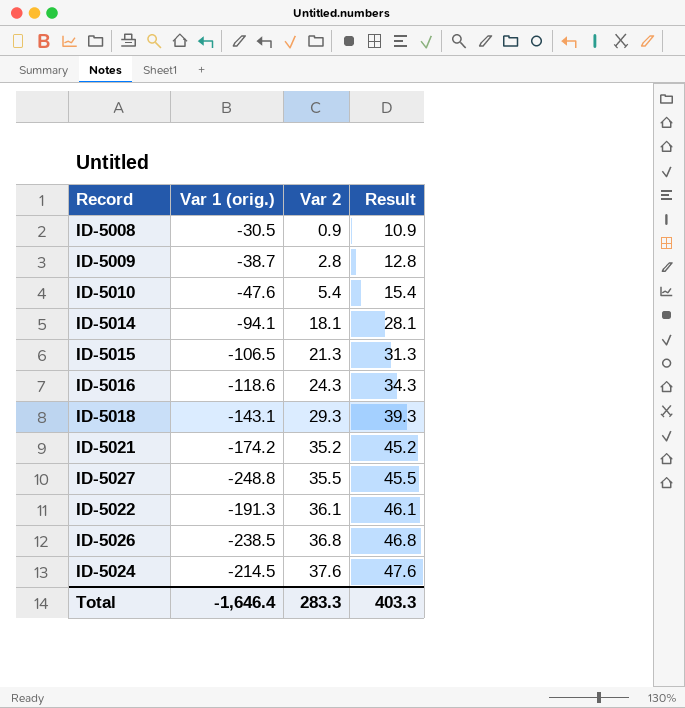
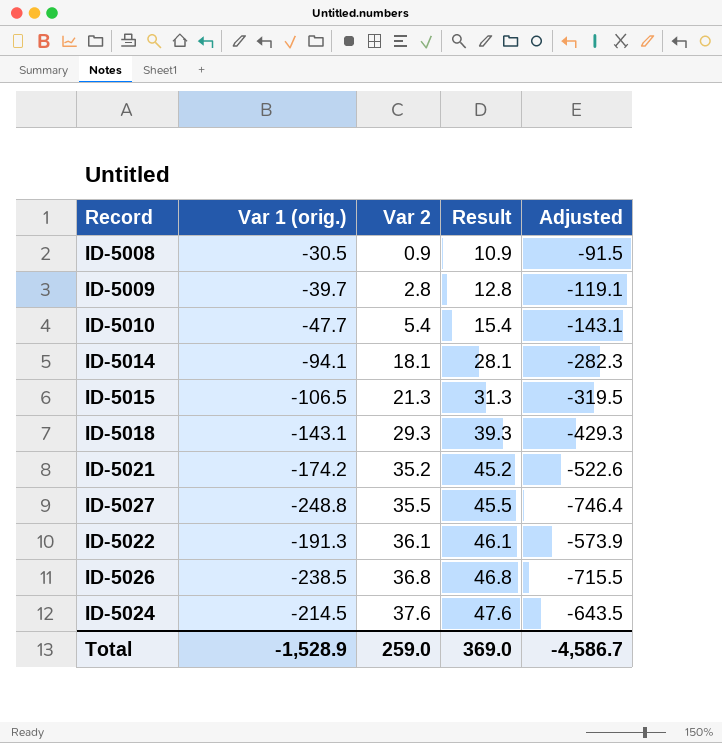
column Adjusted | formula: none -> [Var 1 (orig.)] * 3
row ID-5016: -118.6 | 24.3 | 34.3 -> none
ID-5009 | Var 1 (orig.): -38.7 -> -39.7
ID-5010 | Var 1 (orig.): -47.6 -> -47.7
Total | Var 1 (orig.): -1,646.4 -> -1,528.9
Total | Var 2: 283.3 -> 259.0
Total | Result: 403.3 -> 369.0

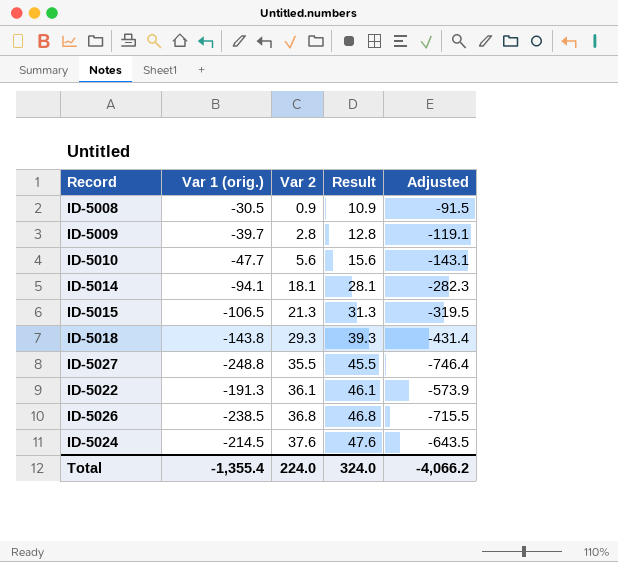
row ID-5021: -174.2 | 35.2 | 45.2 | -522.6 -> none
ID-5010 | Var 2: 5.4 -> 5.6
ID-5010 | Result: 15.4 -> 15.6
ID-5018 | Var 1 (orig.): -143.1 -> -143.8
ID-5018 | Adjusted: -429.3 -> -431.4
Total | Var 1 (orig.): -1,528.9 -> -1,355.4
Total | Var 2: 259.0 -> 224.0
Total | Result: 369.0 -> 324.0
Total | Adjusted: -4,586.7 -> -4,066.2

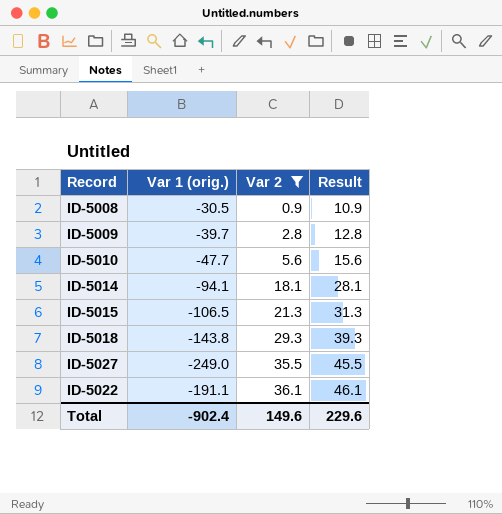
filter: none -> Var 2 <= 36.1
column Adjusted | formula: [Var 1 (orig.)] * 3 -> none
ID-5027 | Var 1 (orig.): -248.8 -> -249.0
ID-5022 | Var 1 (orig.): -191.3 -> -191.1
Total | Var 1 (orig.): -1,355.4 -> -902.4
Total | Var 2: 224.0 -> 149.6
Total | Result: 324.0 -> 229.6

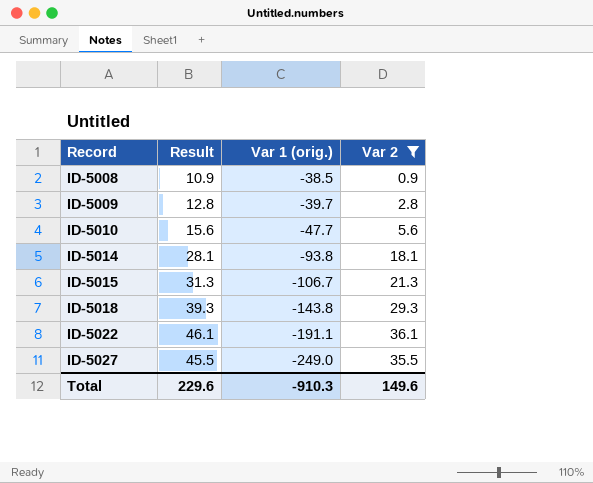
row order: Var 2 ascending -> Record ascending
column Result | position: 4 -> 2
ID-5008 | Var 1 (orig.): -30.5 -> -38.5
ID-5014 | Var 1 (orig.): -94.1 -> -93.8
ID-5015 | Var 1 (orig.): -106.5 -> -106.7
Total | Var 1 (orig.): -902.4 -> -910.3

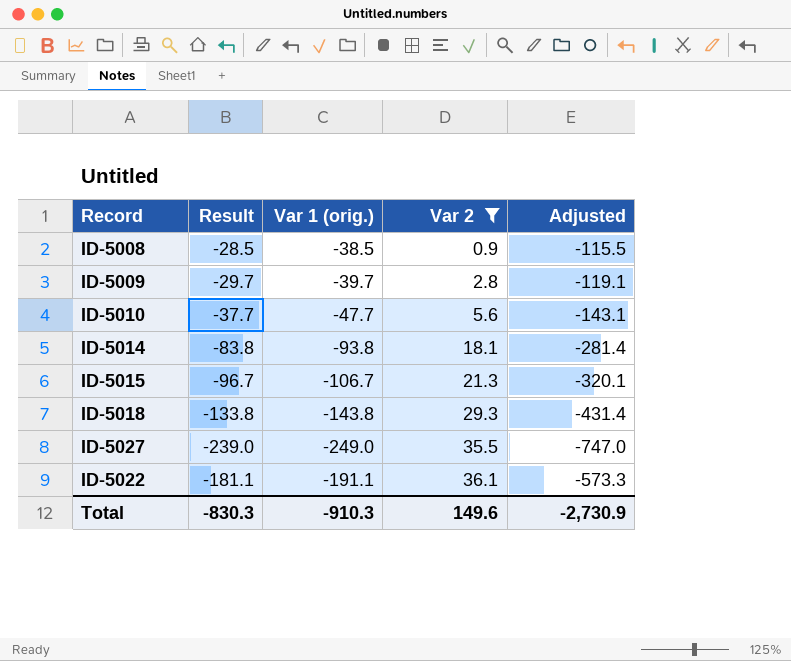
row order: Record ascending -> Var 2 ascending
column Result | formula: [Var 2] + 10 -> [Var 1 (orig.)] + 10
column Adjusted | formula: none -> [Var 1 (orig.)] * 3
Total | Result: 229.6 -> -830.3

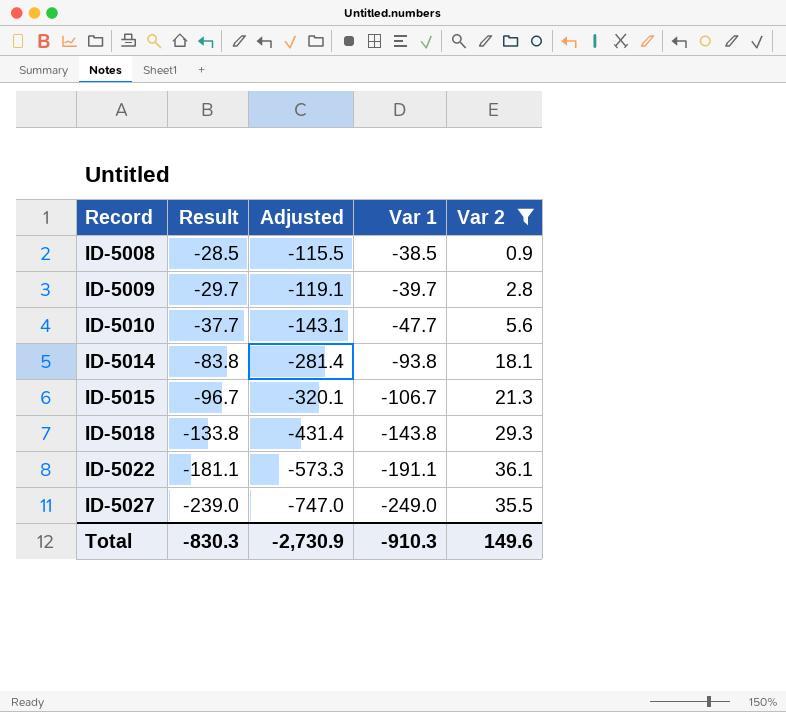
row order: Var 2 ascending -> Record ascending
column Adjusted | position: 5 -> 3
column name: Var 1 (orig.) -> Var 1

